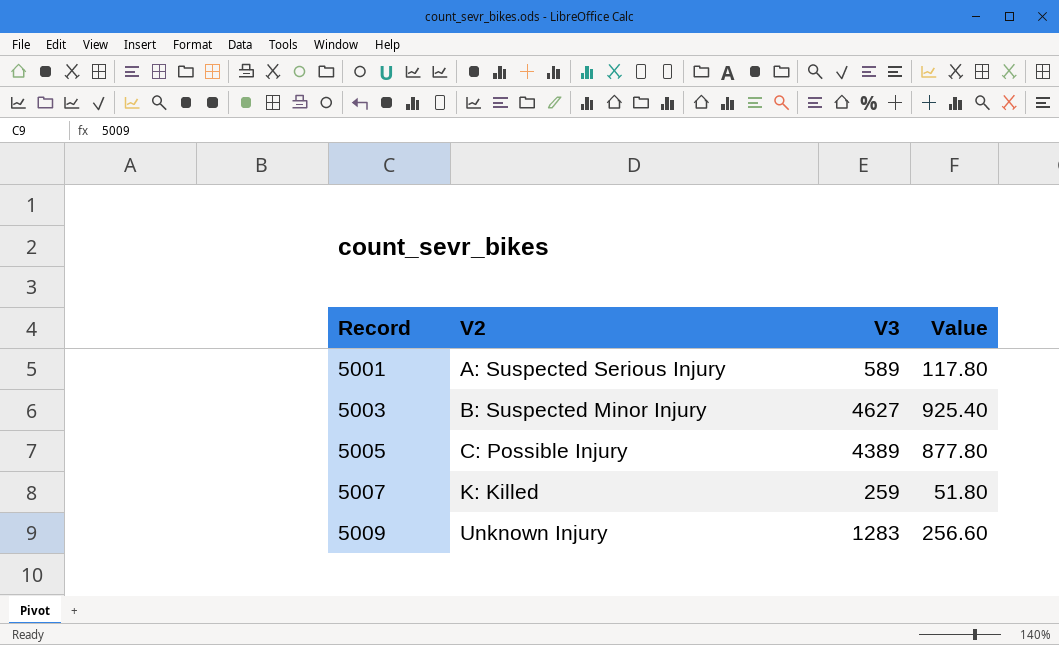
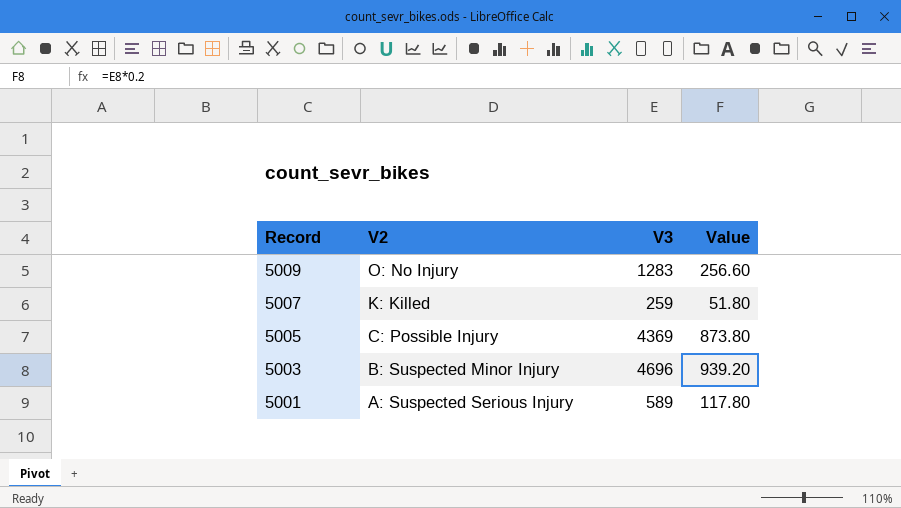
row order: Record ascending -> Record descending
5009 | V2: Unknown Injury -> O: No Injury
5005 | V3: 4389 -> 4369
5005 | Value: 877.80 -> 873.80
5003 | V3: 4627 -> 4696
5003 | Value: 925.40 -> 939.20

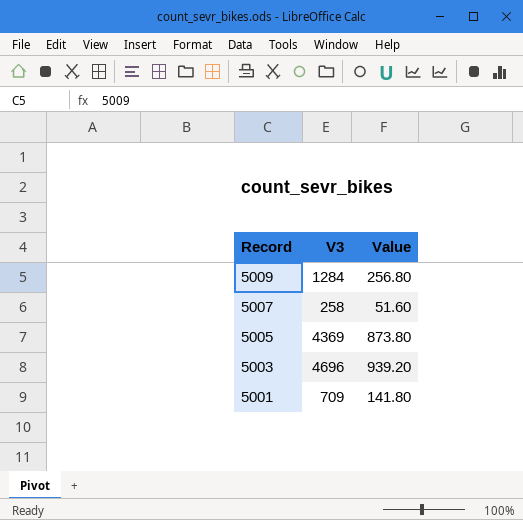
column V2 | position: 2 -> none
5009 | V3: 1283 -> 1284
5009 | Value: 256.60 -> 256.80
5007 | V3: 259 -> 258
5007 | Value: 51.80 -> 51.60
5001 | V3: 589 -> 709
5001 | Value: 117.80 -> 141.80

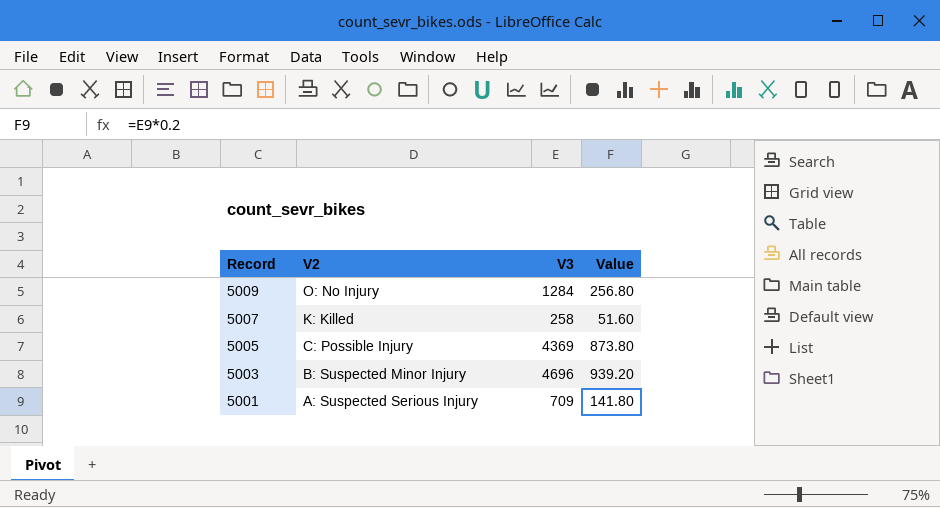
column V2 | position: none -> 2

